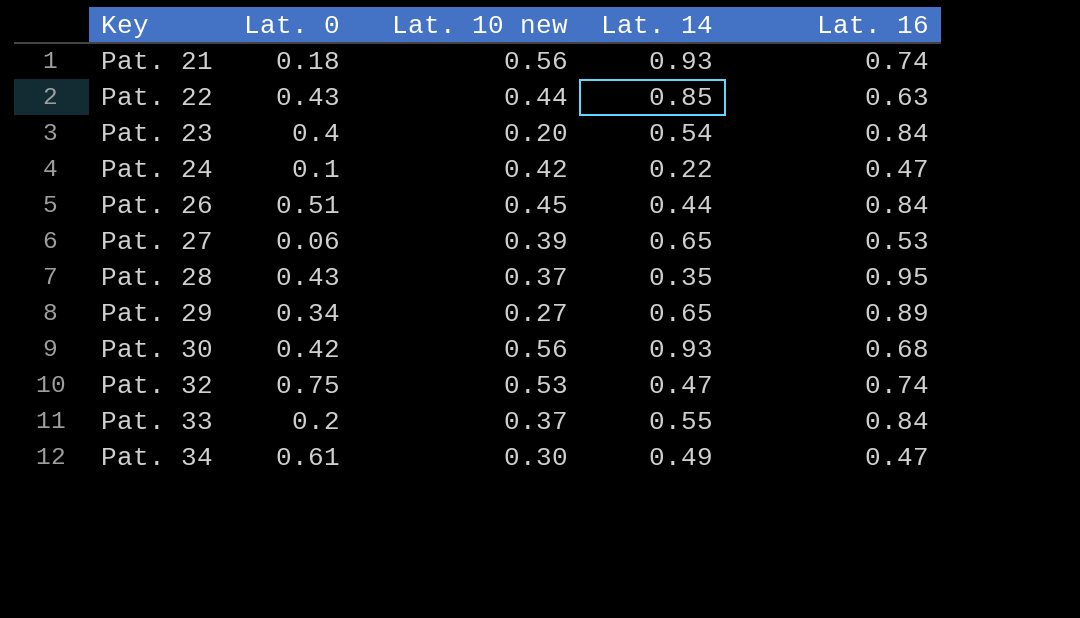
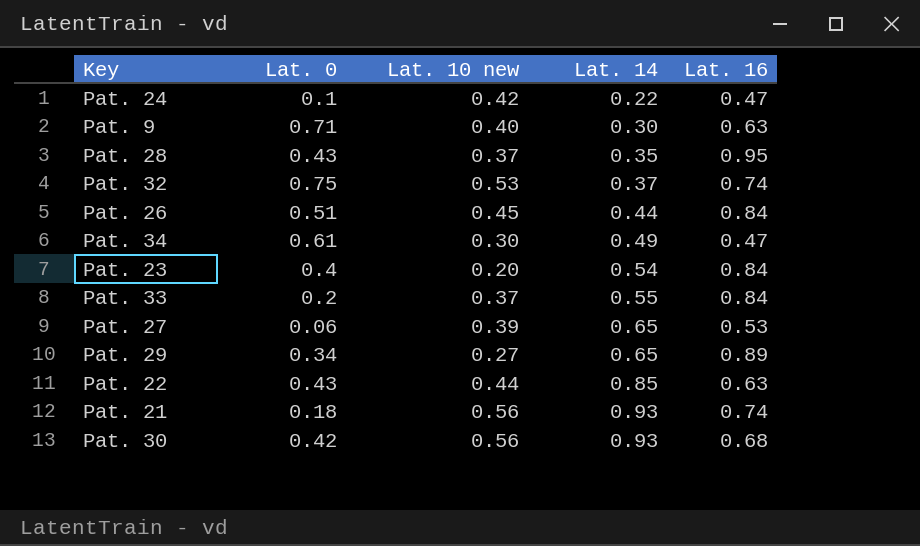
row order: Key ascending -> Lat. 14 ascending
row Pat. 9: none -> 0.71 | 0.40 | 0.30 | 0.63
Pat. 32 | Lat. 14: 0.47 -> 0.37

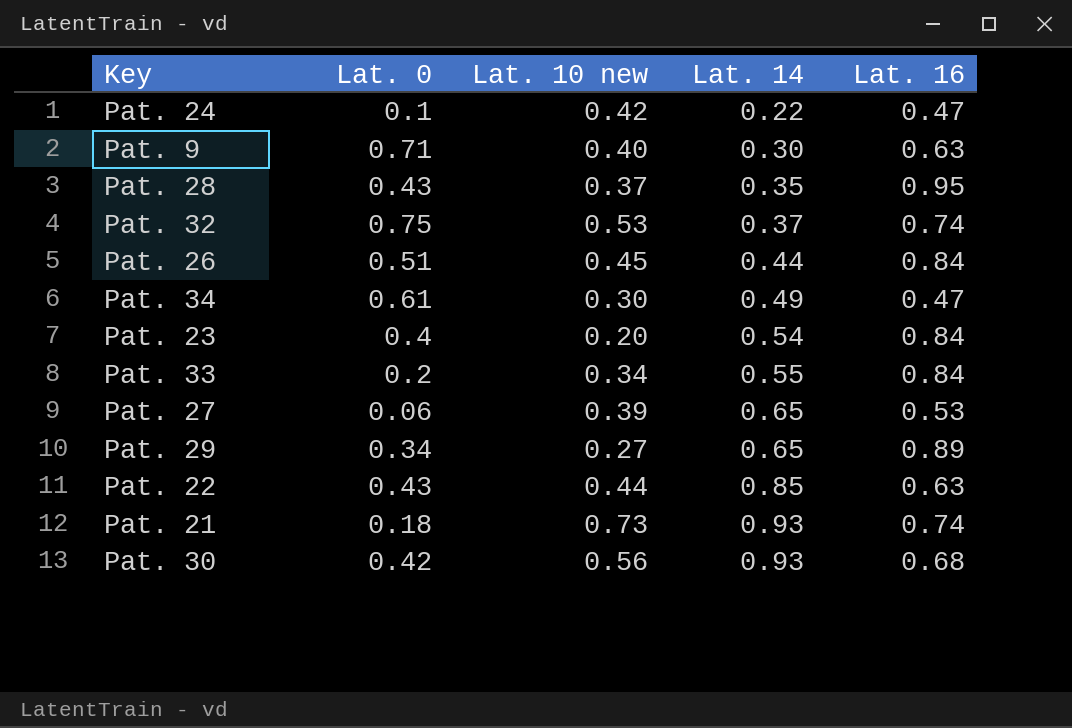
Pat. 33 | Lat. 10 new: 0.37 -> 0.34
Pat. 21 | Lat. 10 new: 0.56 -> 0.73

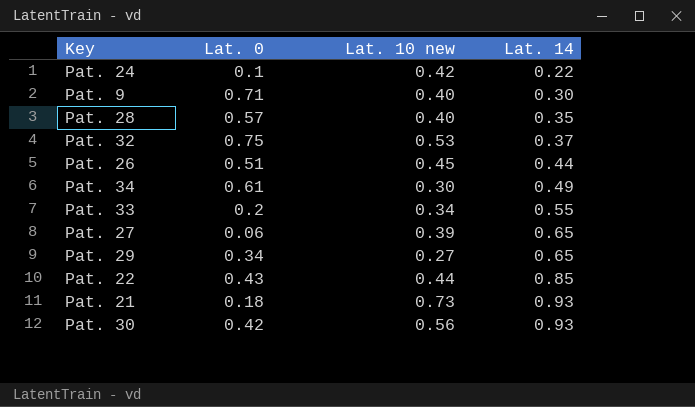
column Lat. 16 | position: 5 -> none
row Pat. 23: 0.4 | 0.20 | 0.54 | 0.84 -> none
Pat. 28 | Lat. 0: 0.43 -> 0.57
Pat. 28 | Lat. 10 new: 0.37 -> 0.40

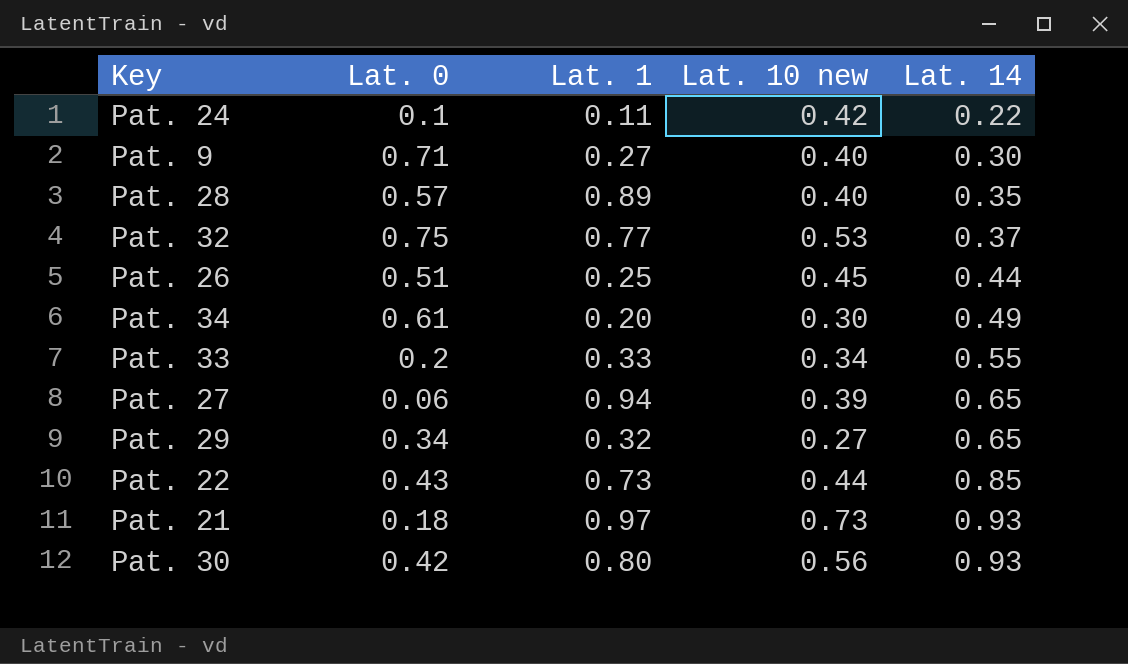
column Lat. 1 | position: none -> 3

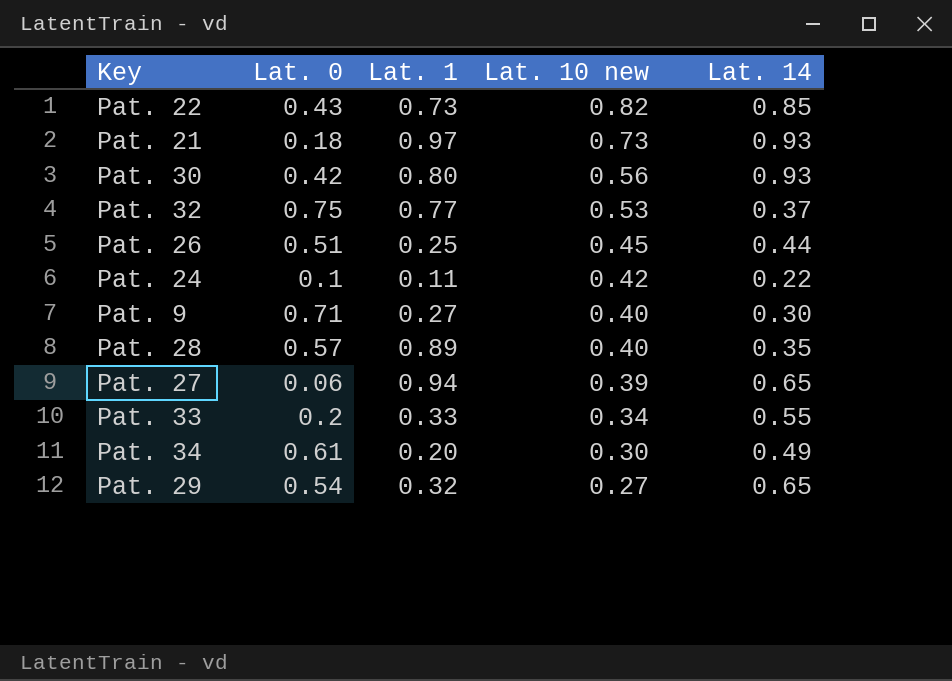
row order: Lat. 14 ascending -> Lat. 10 new descending
Pat. 22 | Lat. 10 new: 0.44 -> 0.82
Pat. 29 | Lat. 0: 0.34 -> 0.54

